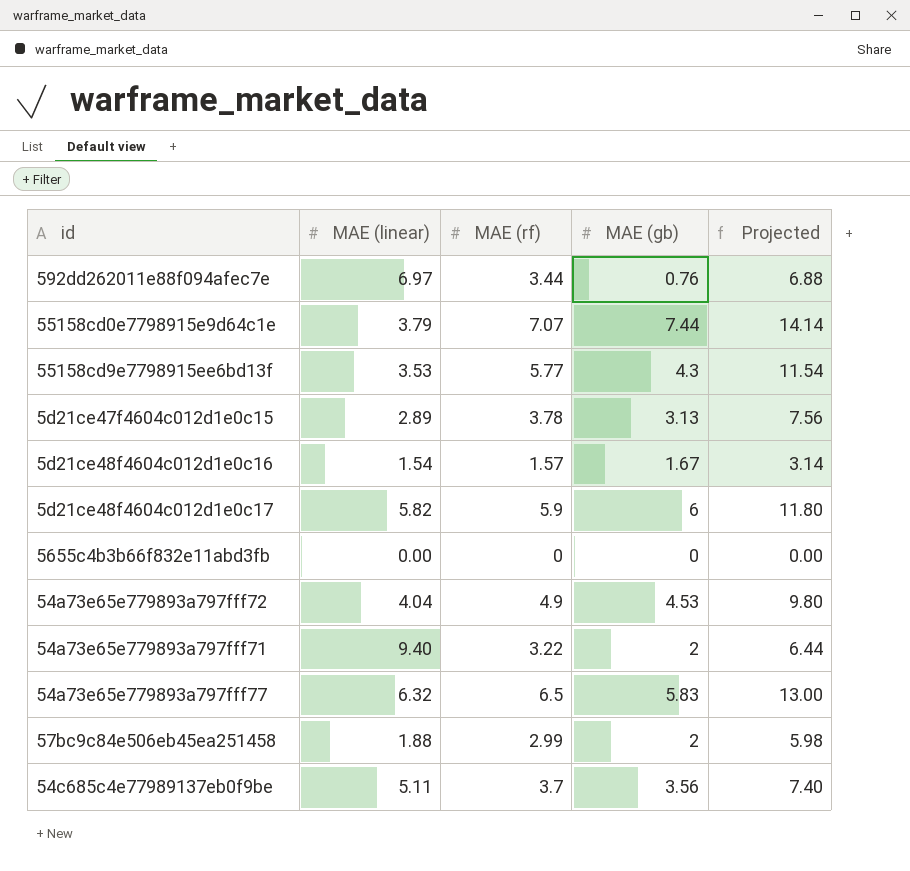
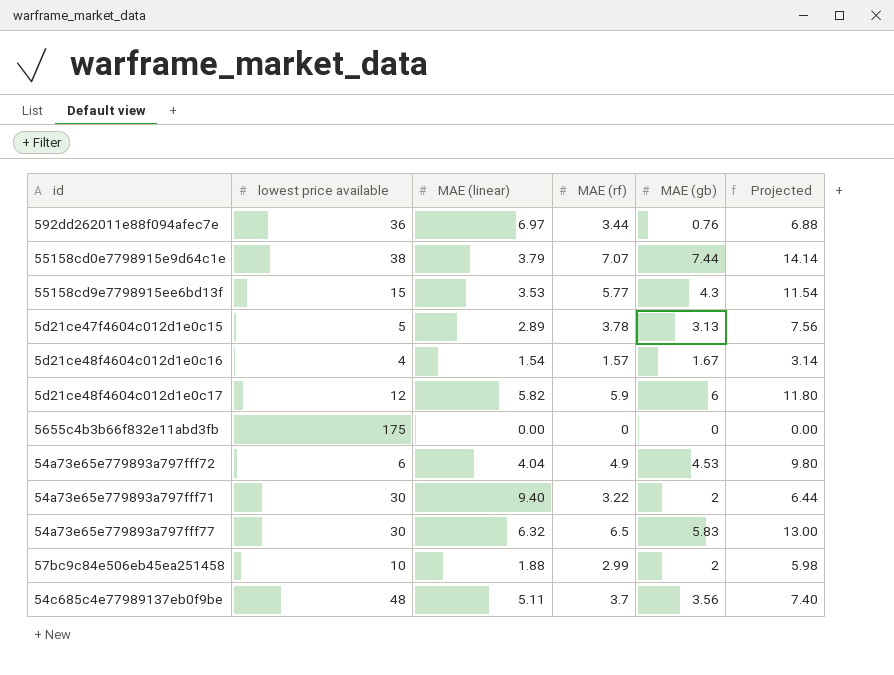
column lowest price available | position: none -> 2

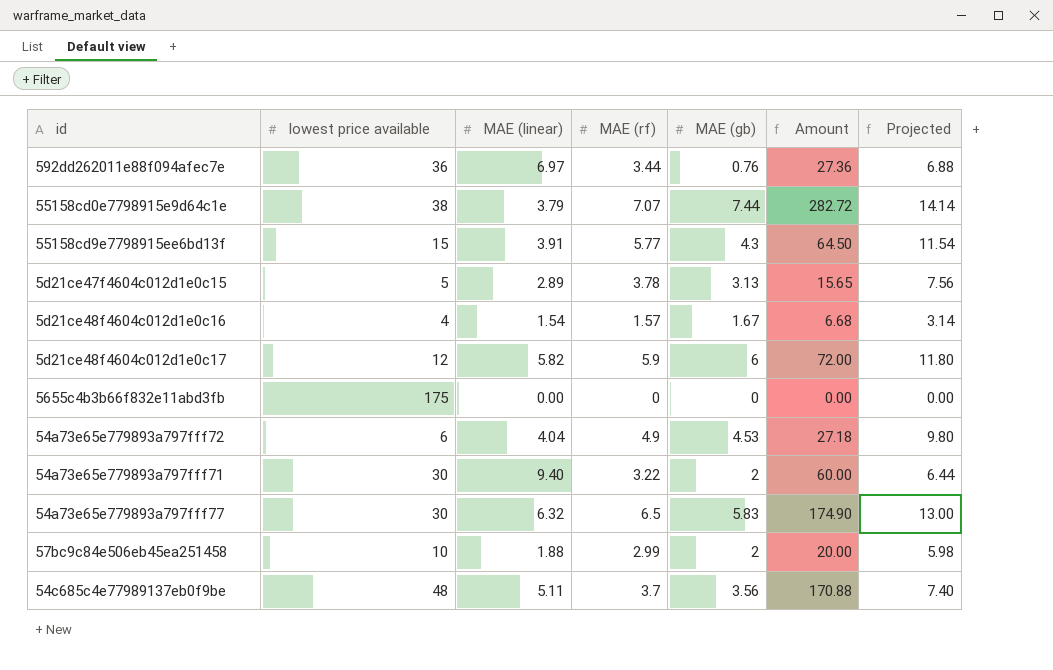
column Amount | formula: none -> [lowest price available] * [MAE (gb)]
55158cd9e7798915ee6bd13f | MAE (linear): 3.53 -> 3.91

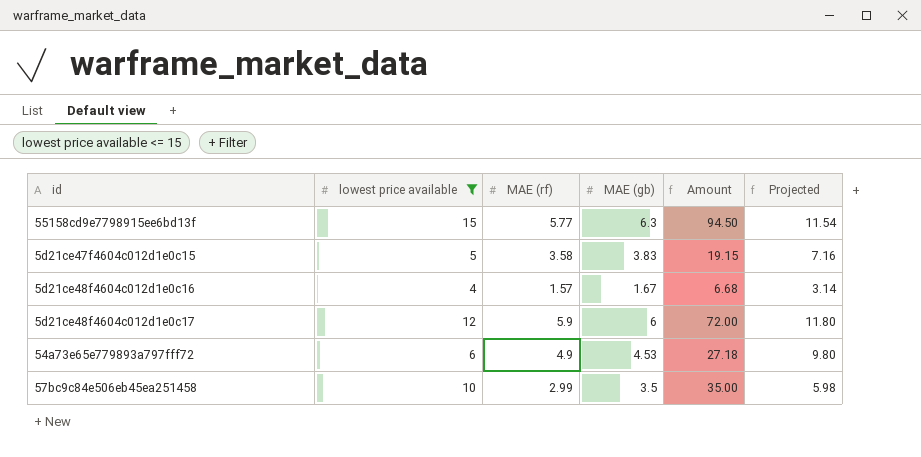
filter: none -> lowest price available <= 15
column MAE (linear) | position: 3 -> none
55158cd9e7798915ee6bd13f | MAE (gb): 4.3 -> 6.3
55158cd9e7798915ee6bd13f | Amount: 64.50 -> 94.50
5d21ce47f4604c012d1e0c15 | MAE (rf): 3.78 -> 3.58
5d21ce47f4604c012d1e0c15 | MAE (gb): 3.13 -> 3.83
5d21ce47f4604c012d1e0c15 | Amount: 15.65 -> 19.15
5d21ce47f4604c012d1e0c15 | Projected: 7.56 -> 7.16
57bc9c84e506eb45ea251458 | MAE (gb): 2 -> 3.5
57bc9c84e506eb45ea251458 | Amount: 20.00 -> 35.00

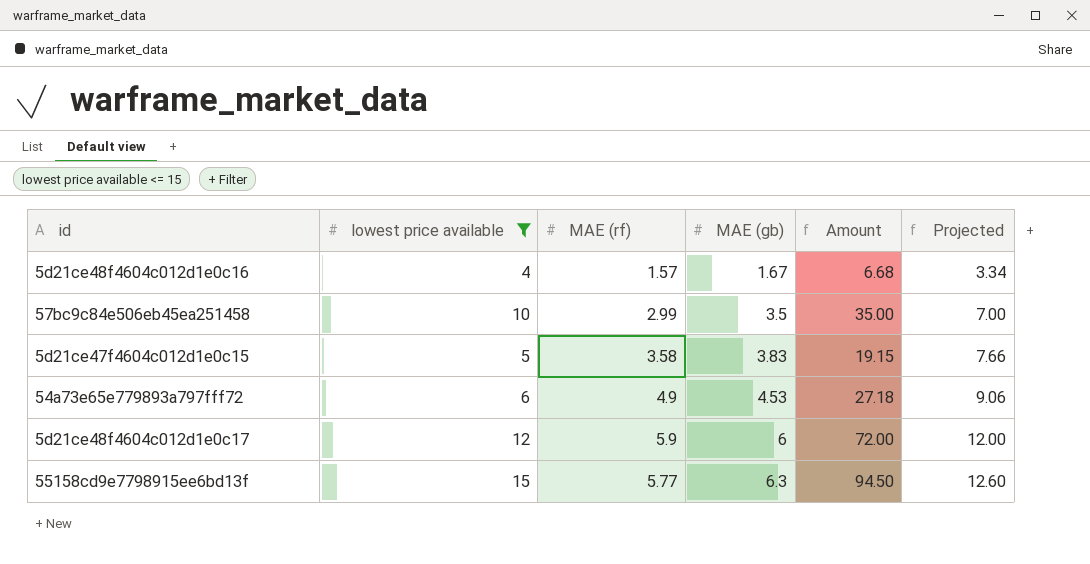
row order: none -> MAE (gb) ascending
column Projected | formula: [MAE (rf)] * 2 -> [MAE (gb)] * 2

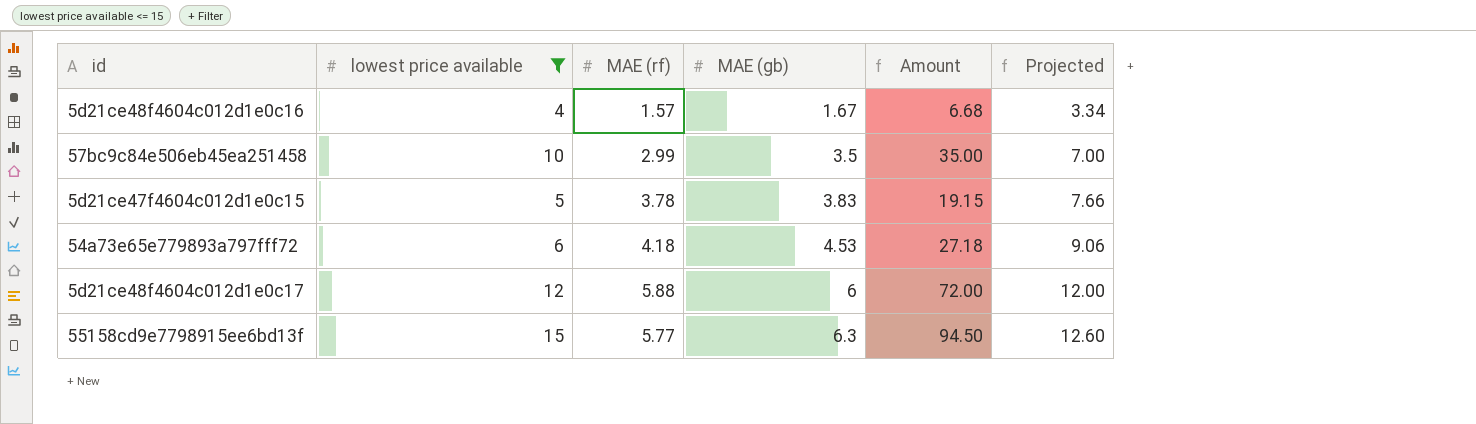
5d21ce47f4604c012d1e0c15 | MAE (rf): 3.58 -> 3.78
54a73e65e779893a797fff72 | MAE (rf): 4.9 -> 4.18
5d21ce48f4604c012d1e0c17 | MAE (rf): 5.9 -> 5.88

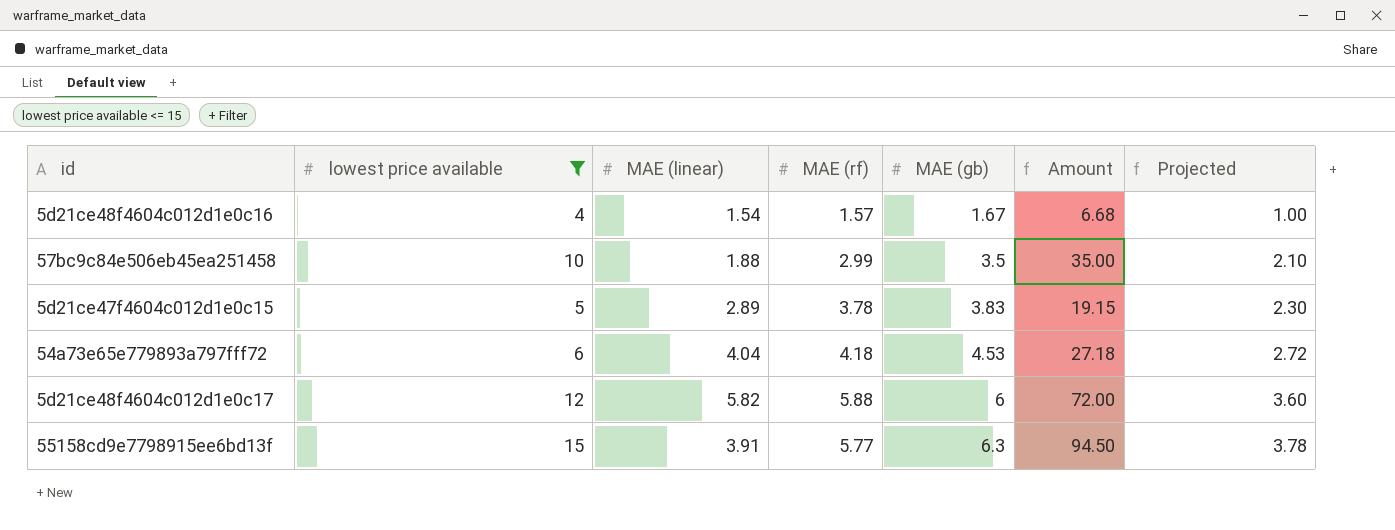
column MAE (linear) | position: none -> 3
column Projected | formula: [MAE (gb)] * 2 -> [MAE (gb)] * 0.6

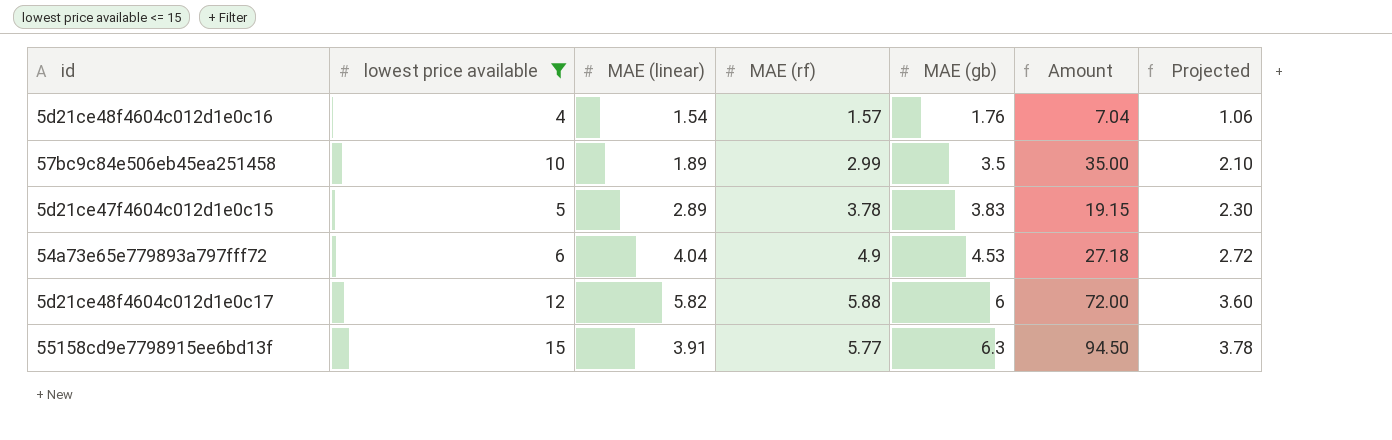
5d21ce48f4604c012d1e0c16 | MAE (gb): 1.67 -> 1.76
5d21ce48f4604c012d1e0c16 | Amount: 6.68 -> 7.04
5d21ce48f4604c012d1e0c16 | Projected: 1.00 -> 1.06
57bc9c84e506eb45ea251458 | MAE (linear): 1.88 -> 1.89
54a73e65e779893a797fff72 | MAE (rf): 4.18 -> 4.9

